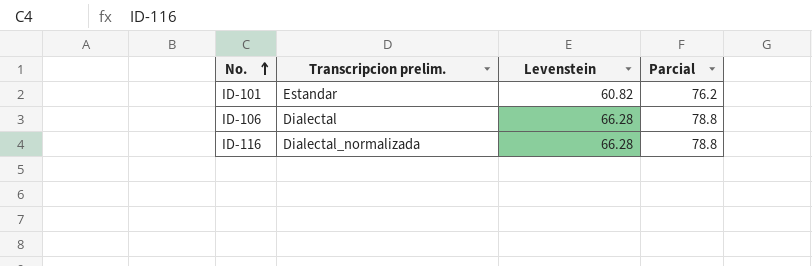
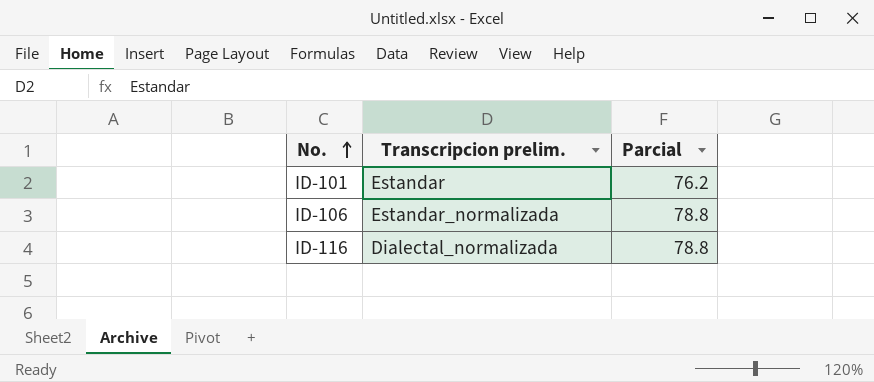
column Levenstein | position: 3 -> none
ID-106 | Transcripcion prelim.: Dialectal -> Estandar_normalizada

